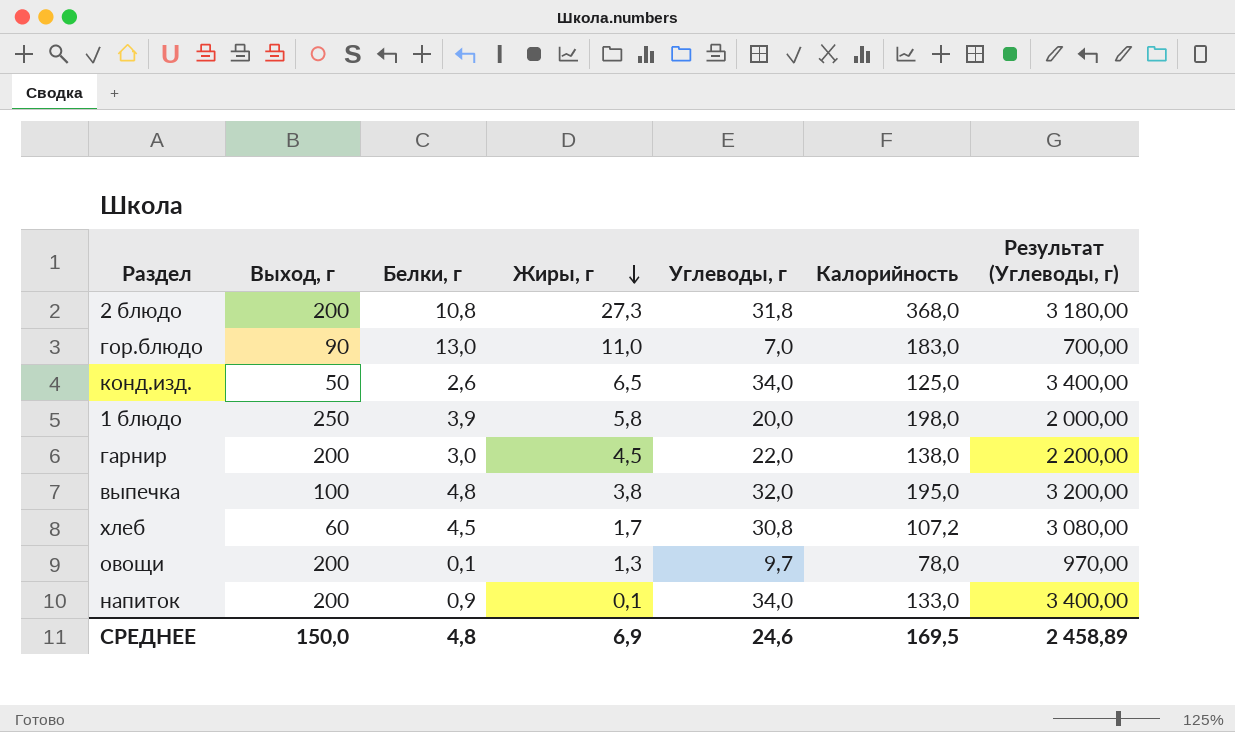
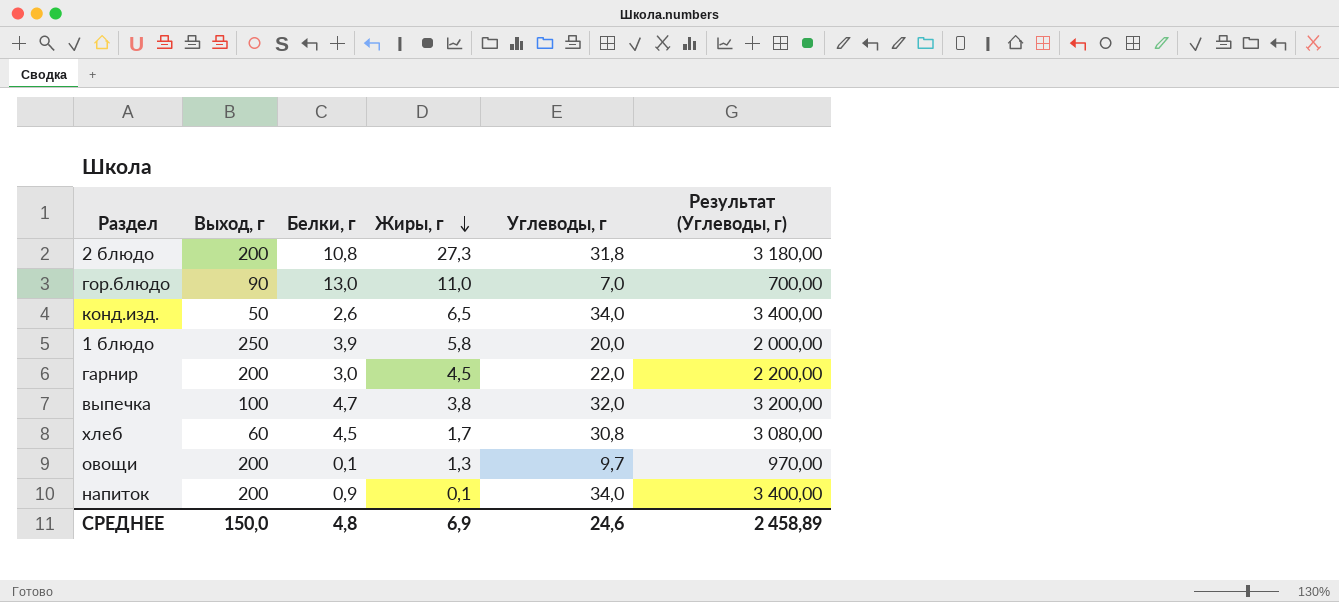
column Калорийность | position: 6 -> none
выпечка | Белки, г: 4,8 -> 4,7

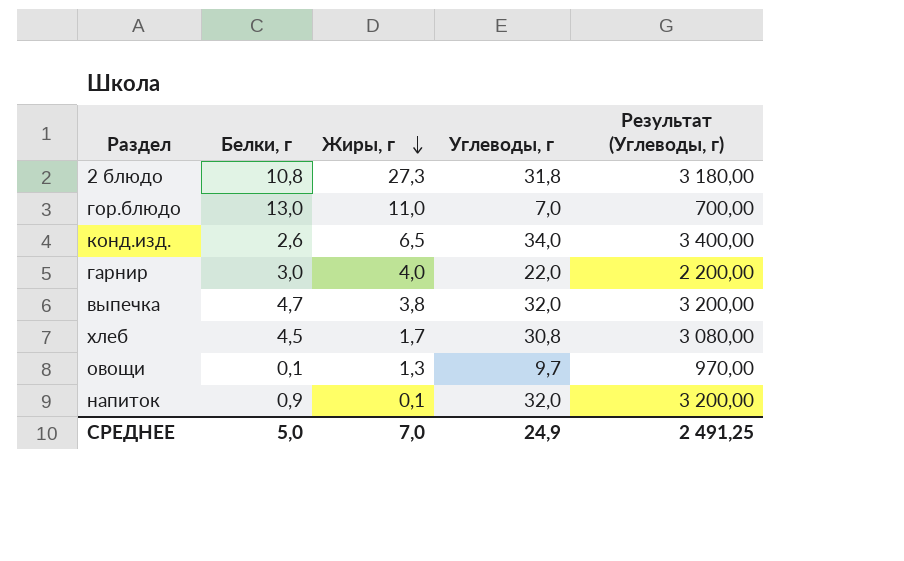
column Выход, г | position: 2 -> none
row 1 блюдо: 250 | 3,9 | 5,8 | 20,0 | 2 000,00 -> none
гарнир | Жиры, г: 4,5 -> 4,0
напиток | Углеводы, г: 34,0 -> 32,0
напиток | Результат (Углеводы, г): 3 400,00 -> 3 200,00
СРЕДНЕЕ | Белки, г: 4,8 -> 5,0
СРЕДНЕЕ | Жиры, г: 6,9 -> 7,0
СРЕДНЕЕ | Углеводы, г: 24,6 -> 24,9
СРЕДНЕЕ | Результат (Углеводы, г): 2 458,89 -> 2 491,25

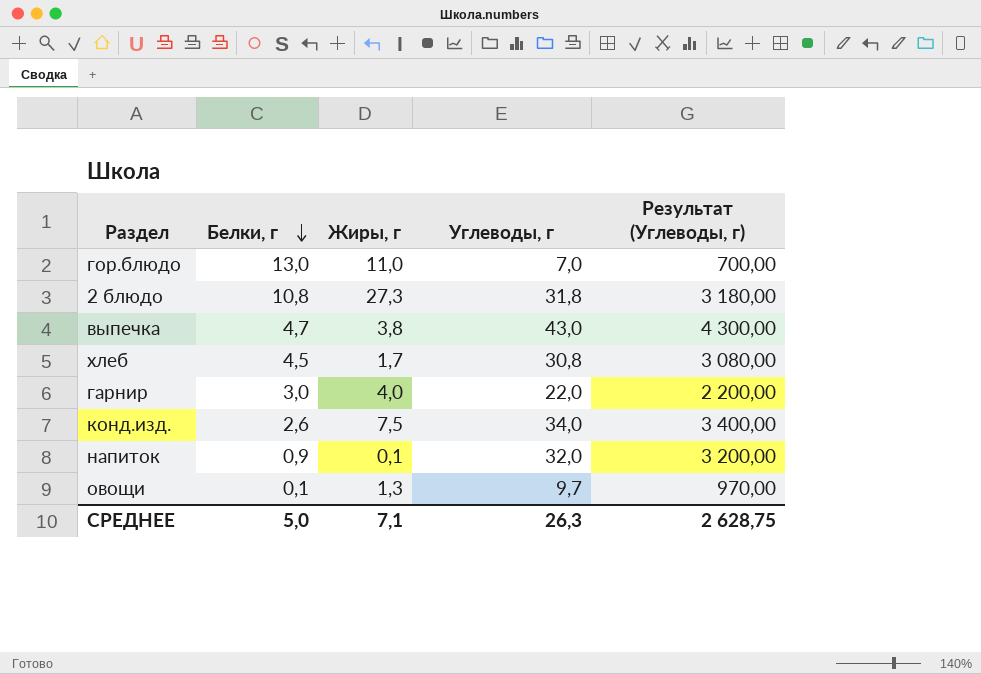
row order: Жиры, г descending -> Белки, г descending
выпечка | Углеводы, г: 32,0 -> 43,0
выпечка | Результат (Углеводы, г): 3 200,00 -> 4 300,00
конд.изд. | Жиры, г: 6,5 -> 7,5
СРЕДНЕЕ | Жиры, г: 7,0 -> 7,1
СРЕДНЕЕ | Углеводы, г: 24,9 -> 26,3
СРЕДНЕЕ | Результат (Углеводы, г): 2 491,25 -> 2 628,75

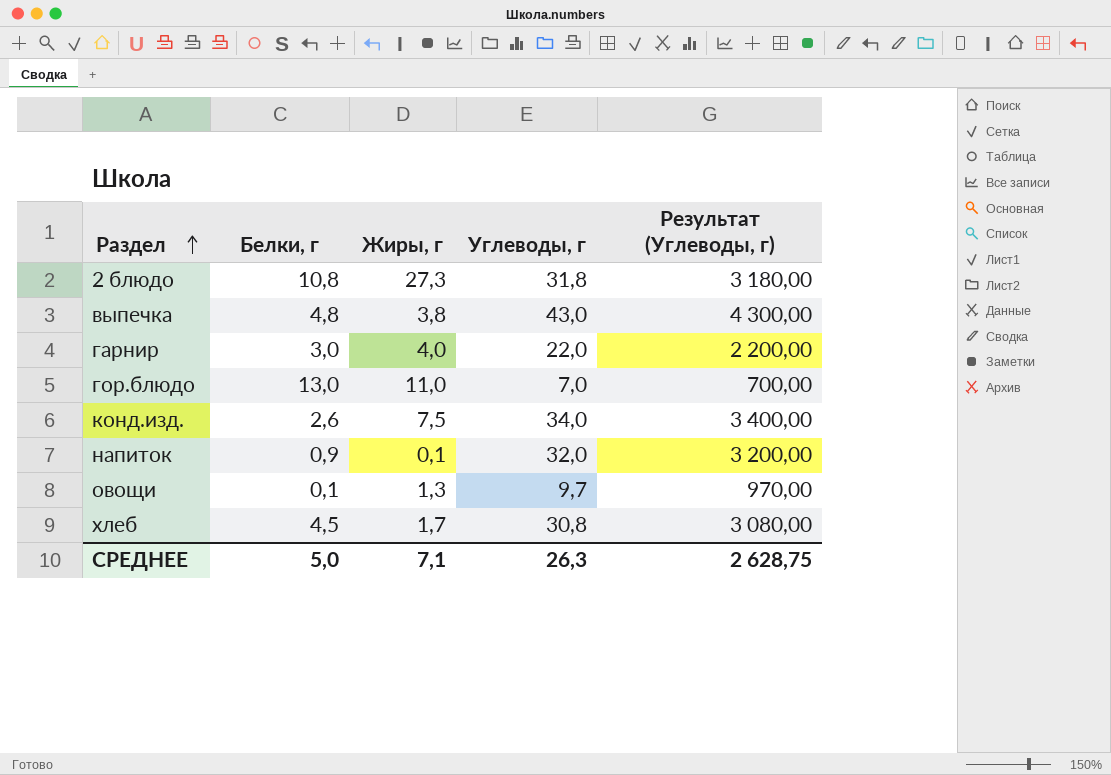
row order: Белки, г descending -> Раздел ascending
выпечка | Белки, г: 4,7 -> 4,8

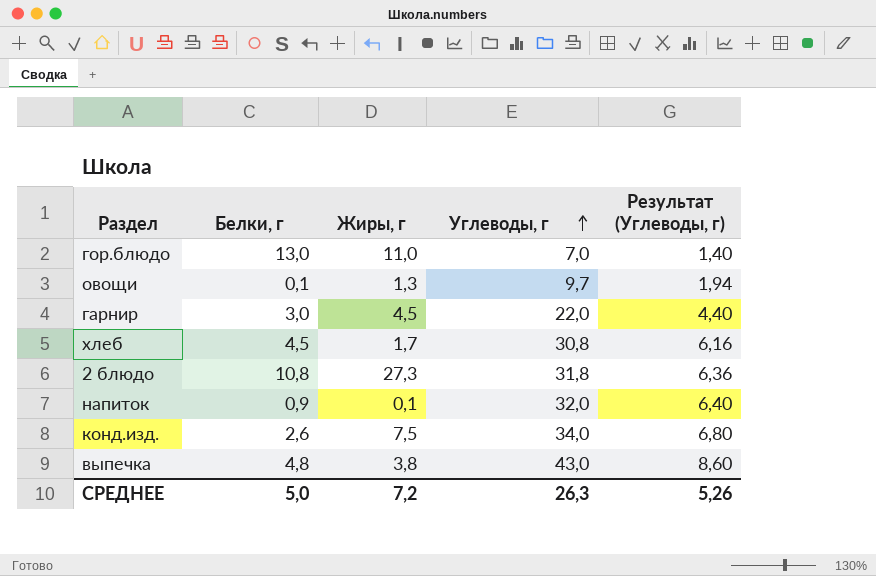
row order: Раздел ascending -> Углеводы, г ascending
column Результат (Углеводы, г) | formula: [Углеводы, г] * 100 -> [Углеводы, г] * 0,2
гарнир | Жиры, г: 4,0 -> 4,5
СРЕДНЕЕ | Жиры, г: 7,1 -> 7,2
СРЕДНЕЕ | Результат (Углеводы, г): 2 628,75 -> 5,26

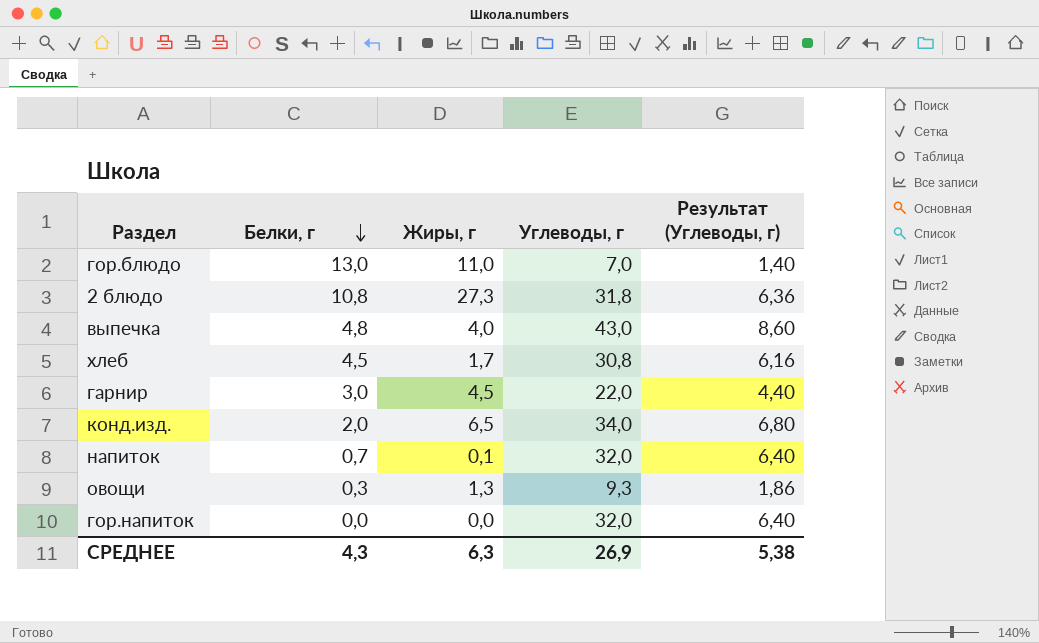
row order: Углеводы, г ascending -> Белки, г descending
выпечка | Жиры, г: 3,8 -> 4,0
конд.изд. | Белки, г: 2,6 -> 2,0
конд.изд. | Жиры, г: 7,5 -> 6,5
напиток | Белки, г: 0,9 -> 0,7
овощи | Белки, г: 0,1 -> 0,3
овощи | Углеводы, г: 9,7 -> 9,3
овощи | Результат (Углеводы, г): 1,94 -> 1,86
row гор.напиток: none -> 0,0 | 0,0 | 32,0 | 6,40
СРЕДНЕЕ | Белки, г: 5,0 -> 4,3
СРЕДНЕЕ | Жиры, г: 7,2 -> 6,3
СРЕДНЕЕ | Углеводы, г: 26,3 -> 26,9
СРЕДНЕЕ | Результат (Углеводы, г): 5,26 -> 5,38

